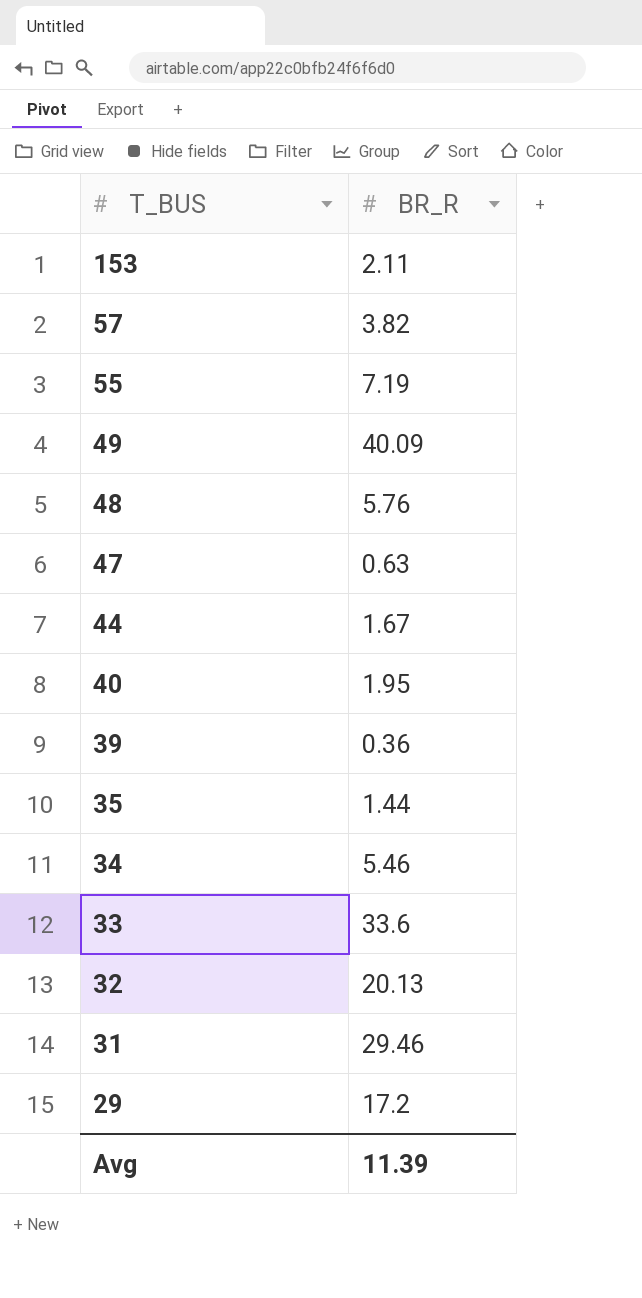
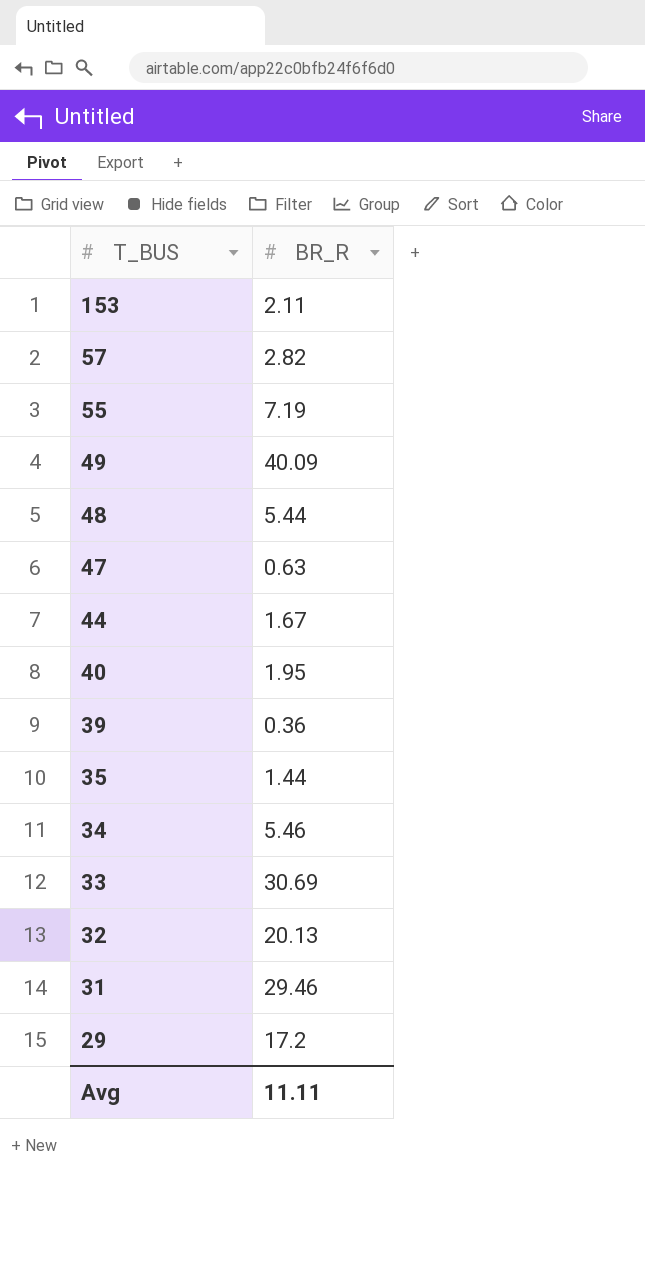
57 | BR_R: 3.82 -> 2.82
48 | BR_R: 5.76 -> 5.44
33 | BR_R: 33.6 -> 30.69
Avg | BR_R: 11.39 -> 11.11

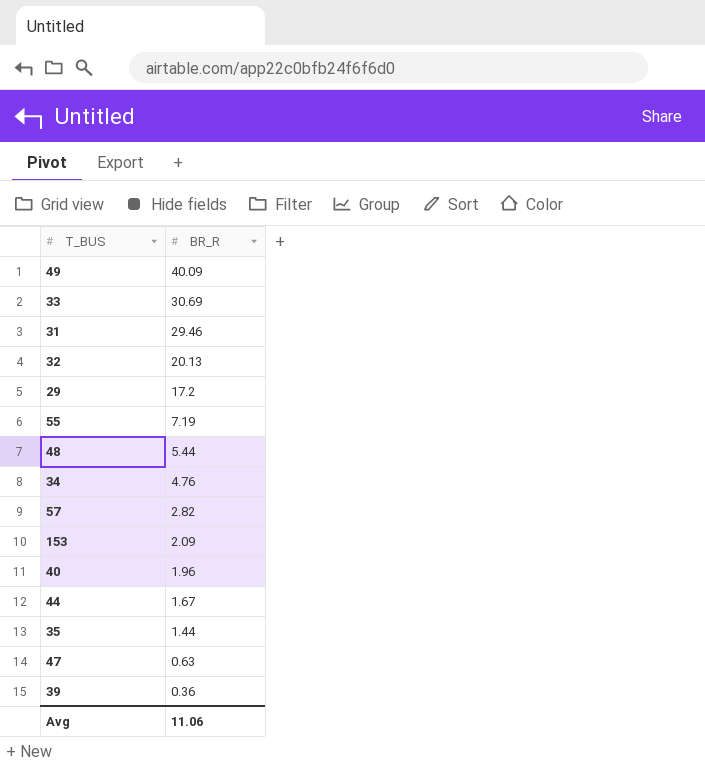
row order: T_BUS descending -> BR_R descending
34 | BR_R: 5.46 -> 4.76
153 | BR_R: 2.11 -> 2.09
40 | BR_R: 1.95 -> 1.96
Avg | BR_R: 11.11 -> 11.06

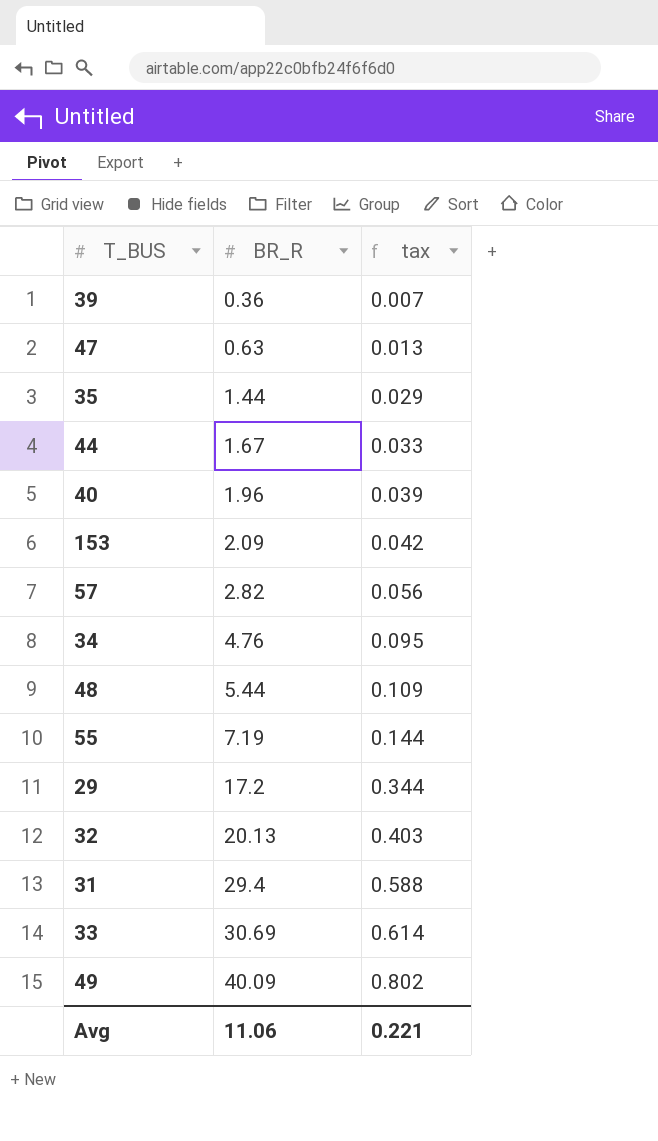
row order: BR_R descending -> BR_R ascending
column tax | formula: none -> [BR_R] * 0.02
31 | BR_R: 29.46 -> 29.4

